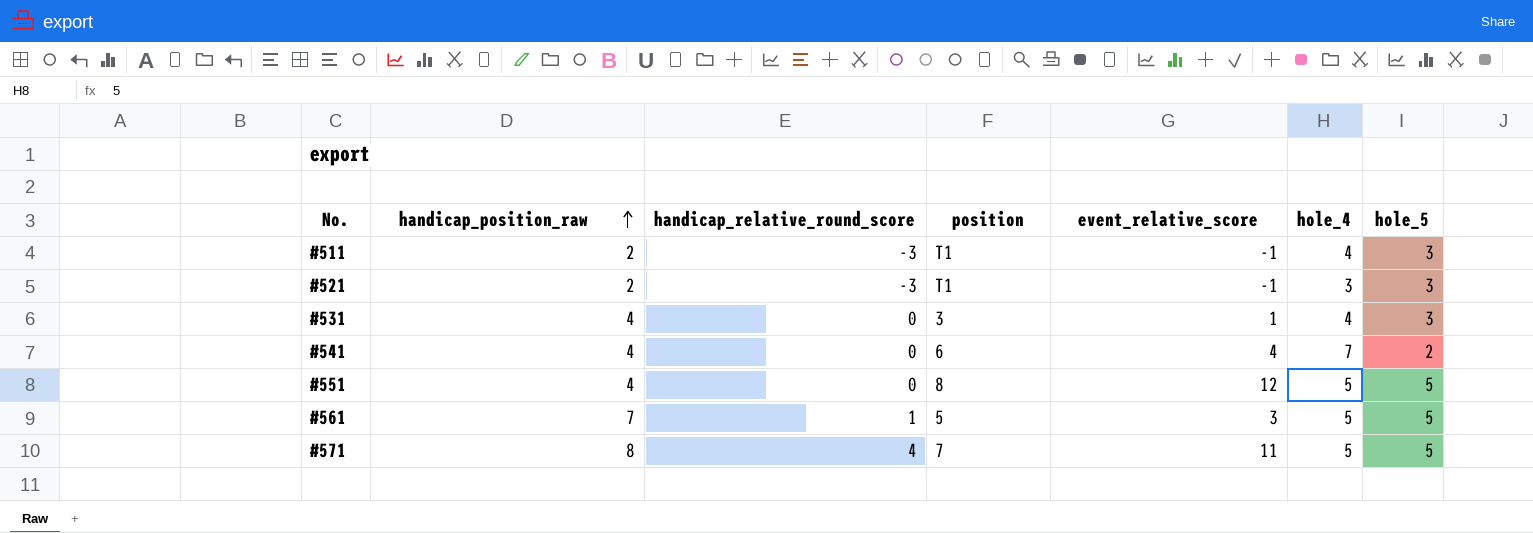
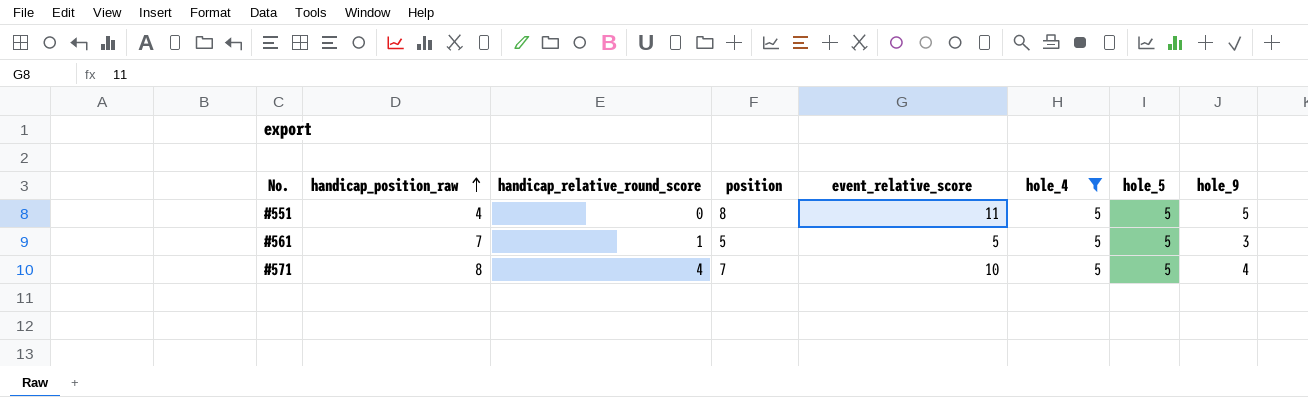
filter: none -> hole_4 = 5
column hole_9 | position: none -> 8
#551 | event_relative_score: 12 -> 11
#561 | event_relative_score: 3 -> 5
#571 | event_relative_score: 11 -> 10

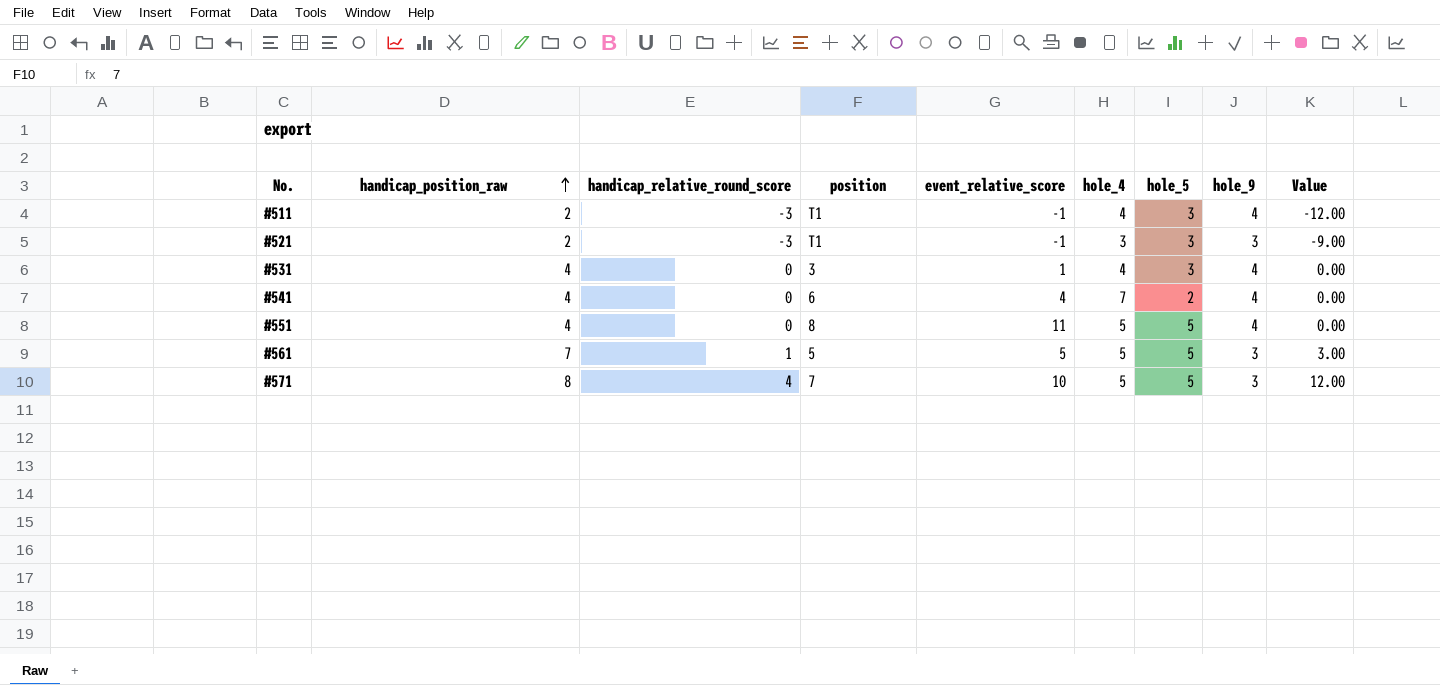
filter: hole_4 = 5 -> none
column Value | formula: none -> [handicap_relative_round_score] * [hole_9]
#551 | hole_9: 5 -> 4
#571 | hole_9: 4 -> 3

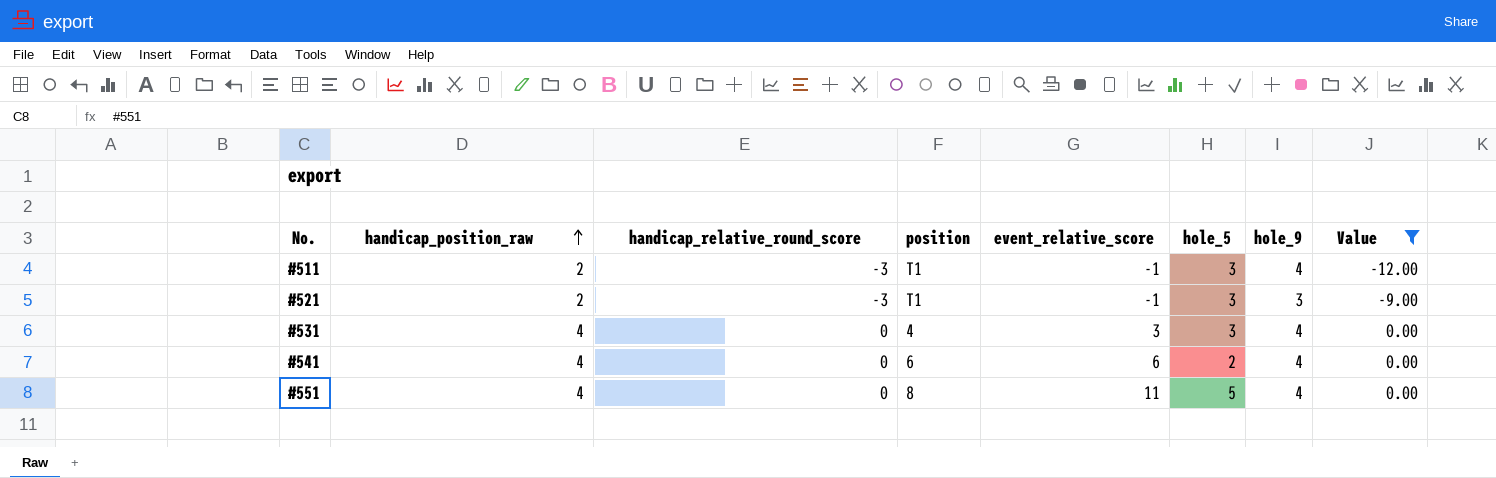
filter: none -> Value <= 0.00
column hole_4 | position: 6 -> none
#531 | position: 3 -> 4
#531 | event_relative_score: 1 -> 3
#541 | event_relative_score: 4 -> 6

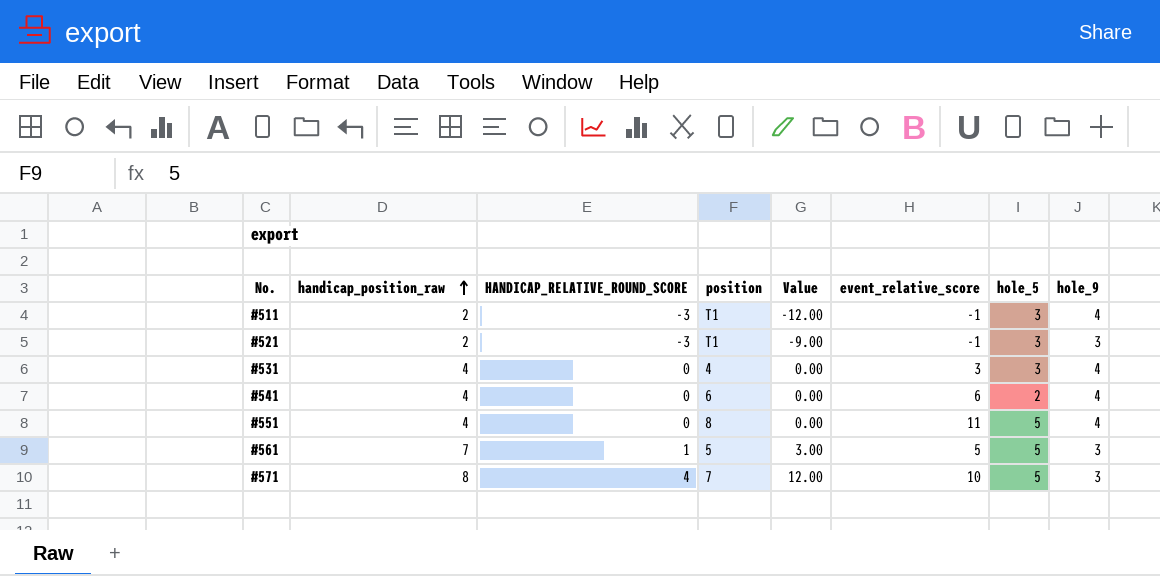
filter: Value <= 0.00 -> none
column name: handicap_relative_round_score -> HANDICAP_RELATIVE_ROUND_SCORE
column Value | position: 8 -> 5

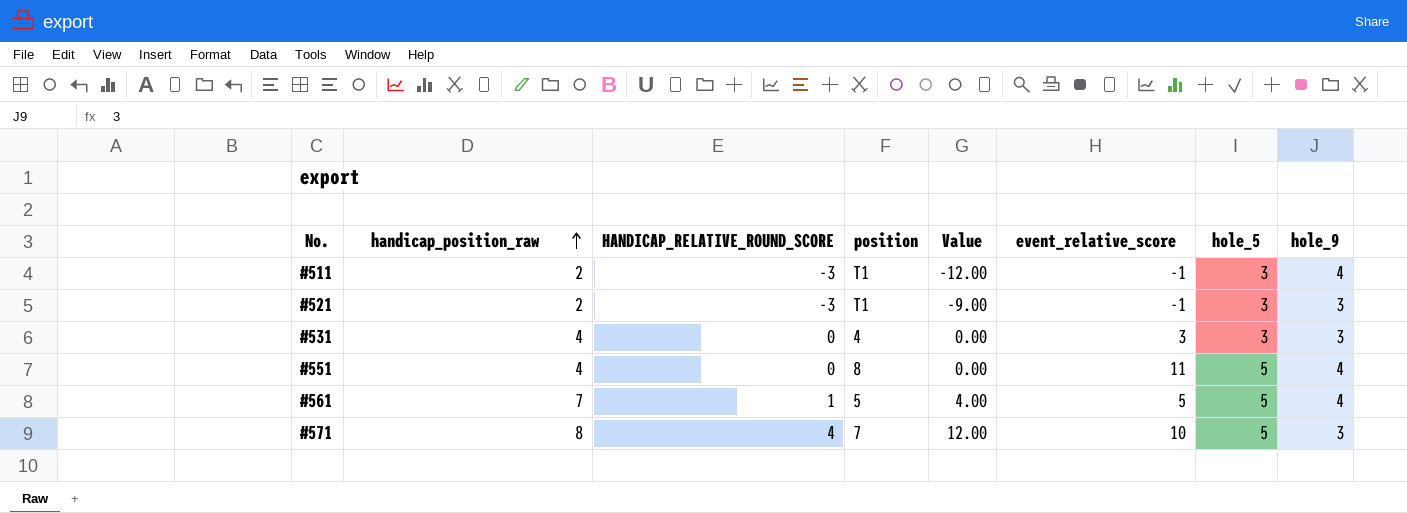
row #541: 4 | 0 | 6 | 0.00 | 6 | 2 | 4 -> none
#531 | hole_9: 4 -> 3
#561 | Value: 3.00 -> 4.00
#561 | hole_9: 3 -> 4

